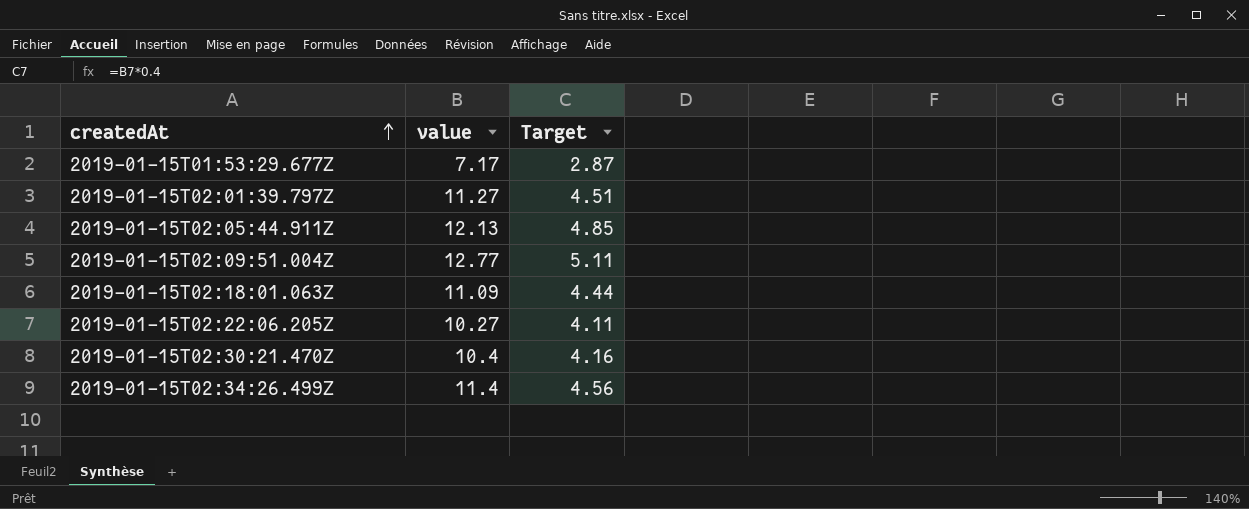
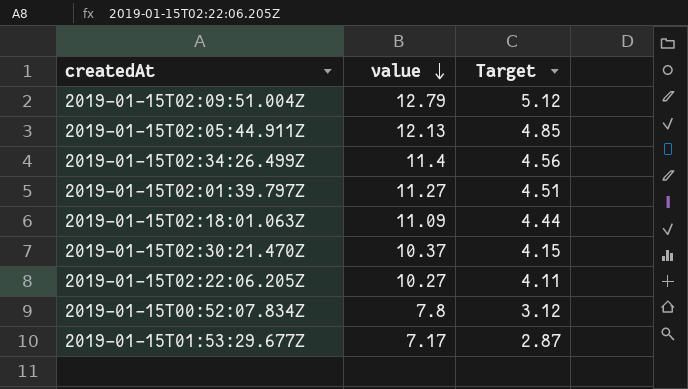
row order: createdAt ascending -> value descending
2019-01-15T02:09:51.004Z | value: 12.77 -> 12.79
2019-01-15T02:09:51.004Z | Target: 5.11 -> 5.12
2019-01-15T02:30:21.470Z | value: 10.4 -> 10.37
2019-01-15T02:30:21.470Z | Target: 4.16 -> 4.15
row 2019-01-15T00:52:07.834Z: none -> 7.8 | 3.12

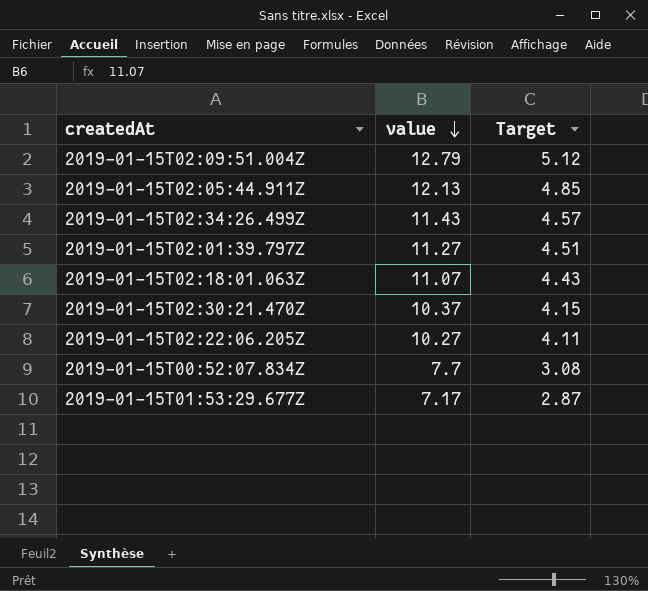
2019-01-15T02:34:26.499Z | value: 11.4 -> 11.43
2019-01-15T02:34:26.499Z | Target: 4.56 -> 4.57
2019-01-15T02:18:01.063Z | value: 11.09 -> 11.07
2019-01-15T02:18:01.063Z | Target: 4.44 -> 4.43
2019-01-15T00:52:07.834Z | value: 7.8 -> 7.7
2019-01-15T00:52:07.834Z | Target: 3.12 -> 3.08

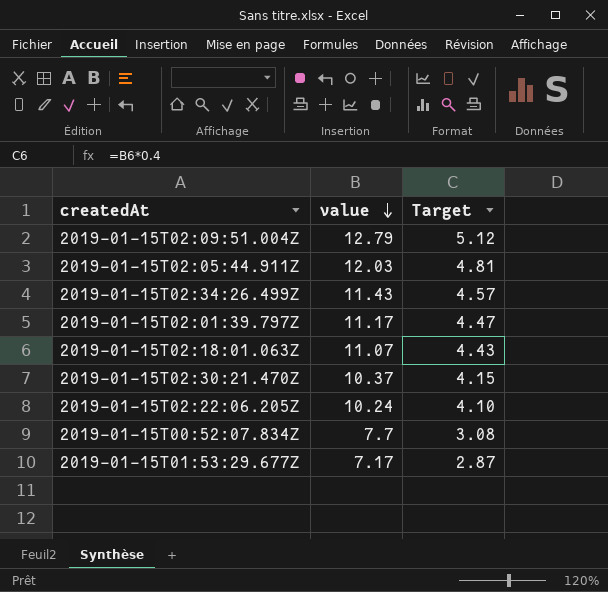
2019-01-15T02:05:44.911Z | value: 12.13 -> 12.03
2019-01-15T02:05:44.911Z | Target: 4.85 -> 4.81
2019-01-15T02:01:39.797Z | value: 11.27 -> 11.17
2019-01-15T02:01:39.797Z | Target: 4.51 -> 4.47
2019-01-15T02:22:06.205Z | value: 10.27 -> 10.24
2019-01-15T02:22:06.205Z | Target: 4.11 -> 4.10

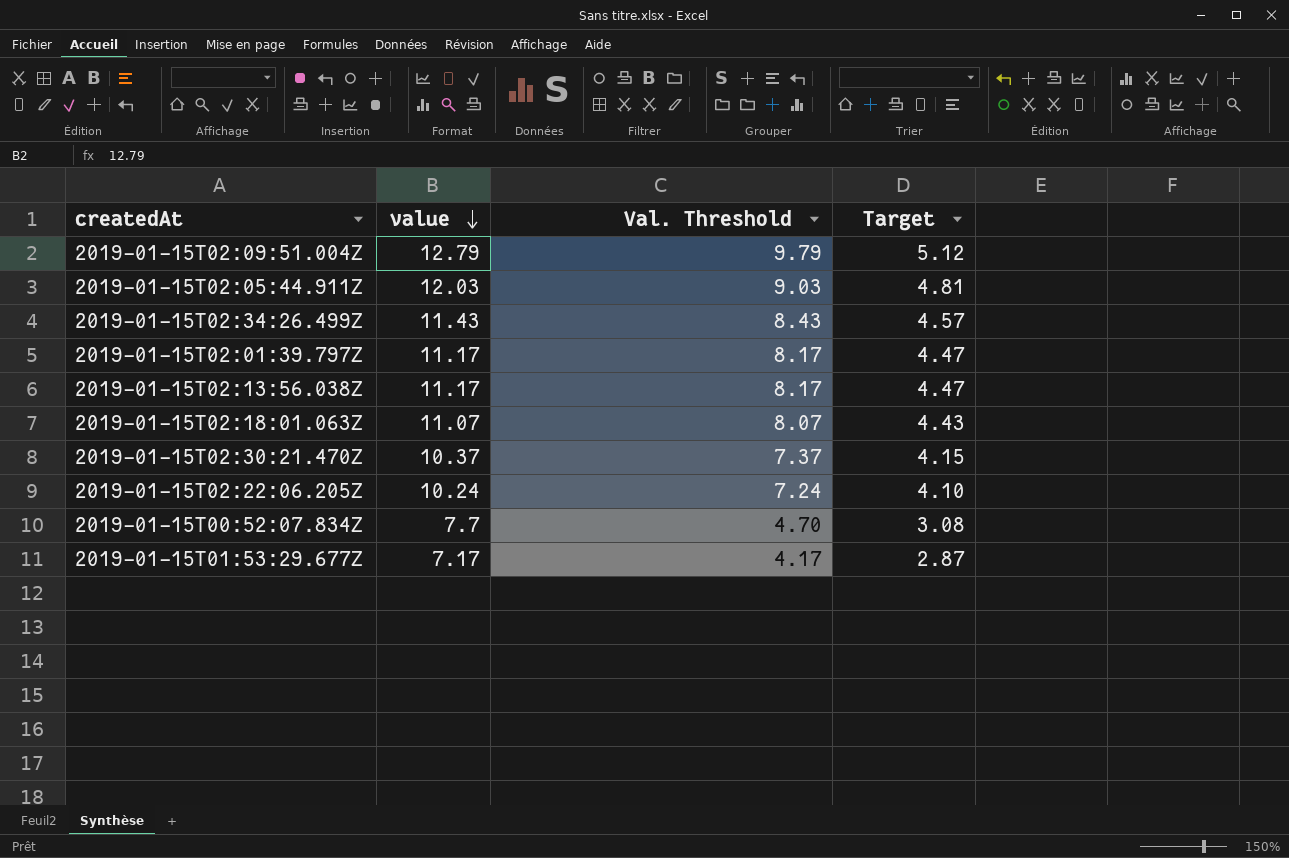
column Val. Threshold | formula: none -> [value] - 3
row 2019-01-15T02:13:56.038Z: none -> 11.17 | 8.17 | 4.47

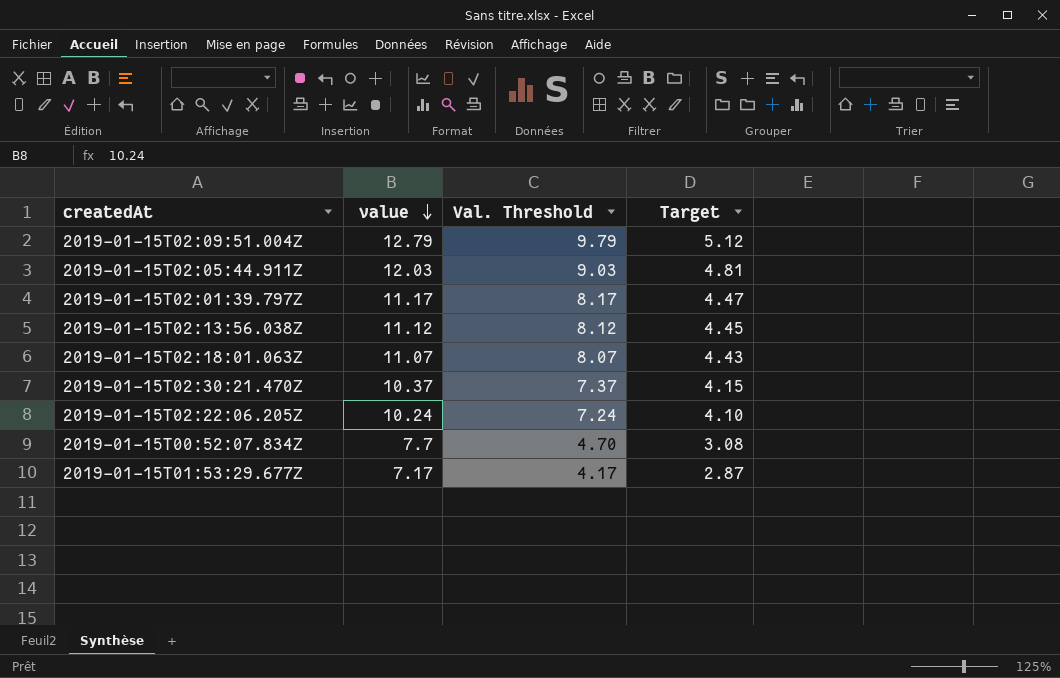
row 2019-01-15T02:34:26.499Z: 11.43 | 8.43 | 4.57 -> none
2019-01-15T02:13:56.038Z | value: 11.17 -> 11.12
2019-01-15T02:13:56.038Z | Val. Threshold: 8.17 -> 8.12
2019-01-15T02:13:56.038Z | Target: 4.47 -> 4.45

